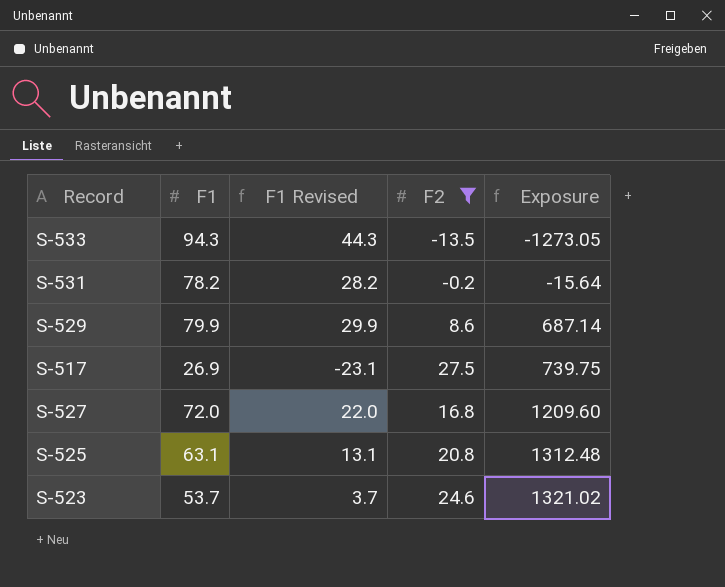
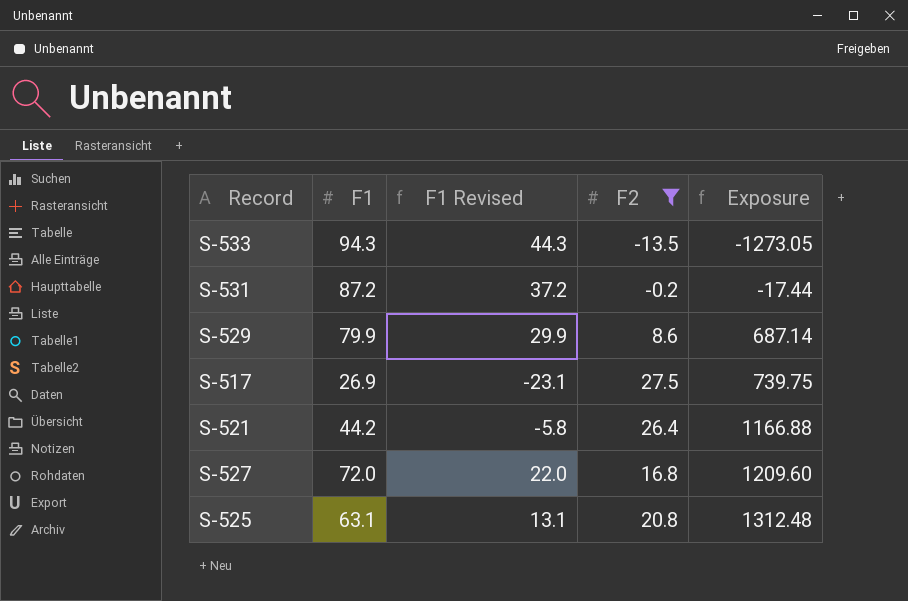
row S-523: 53.7 | 3.7 | 24.6 | 1321.02 -> none
S-531 | F1: 78.2 -> 87.2
S-531 | F1 Revised: 28.2 -> 37.2
S-531 | Exposure: -15.64 -> -17.44
row S-521: none -> 44.2 | -5.8 | 26.4 | 1166.88

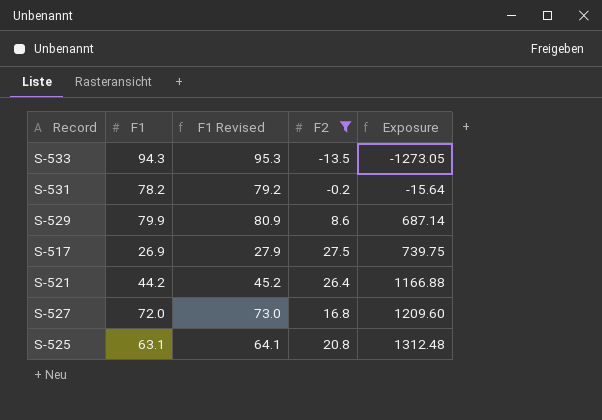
column F1 Revised | formula: [F1] - 50 -> [F1] + 1
S-531 | F1: 87.2 -> 78.2
S-531 | Exposure: -17.44 -> -15.64

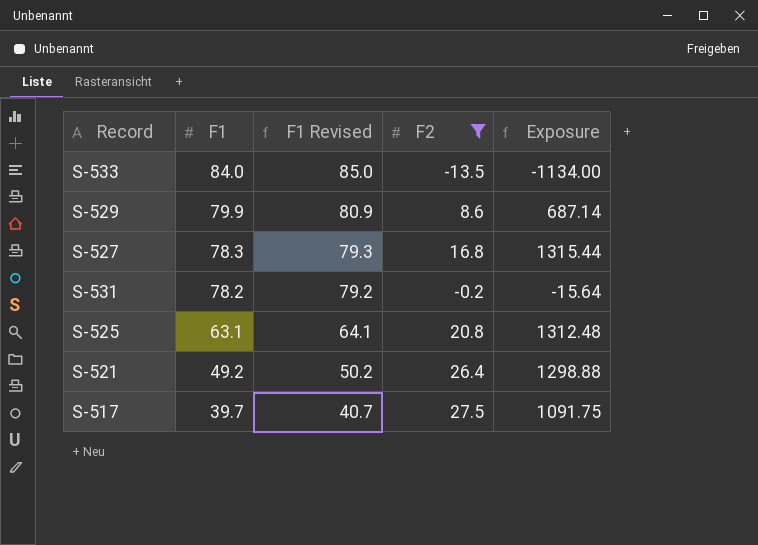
row order: Exposure ascending -> F1 descending
S-533 | F1: 94.3 -> 84.0
S-533 | F1 Revised: 95.3 -> 85.0
S-533 | Exposure: -1273.05 -> -1134.00
S-527 | F1: 72.0 -> 78.3
S-527 | F1 Revised: 73.0 -> 79.3
S-527 | Exposure: 1209.60 -> 1315.44
S-521 | F1: 44.2 -> 49.2
S-521 | F1 Revised: 45.2 -> 50.2
S-521 | Exposure: 1166.88 -> 1298.88
S-517 | F1: 26.9 -> 39.7
S-517 | F1 Revised: 27.9 -> 40.7
S-517 | Exposure: 739.75 -> 1091.75

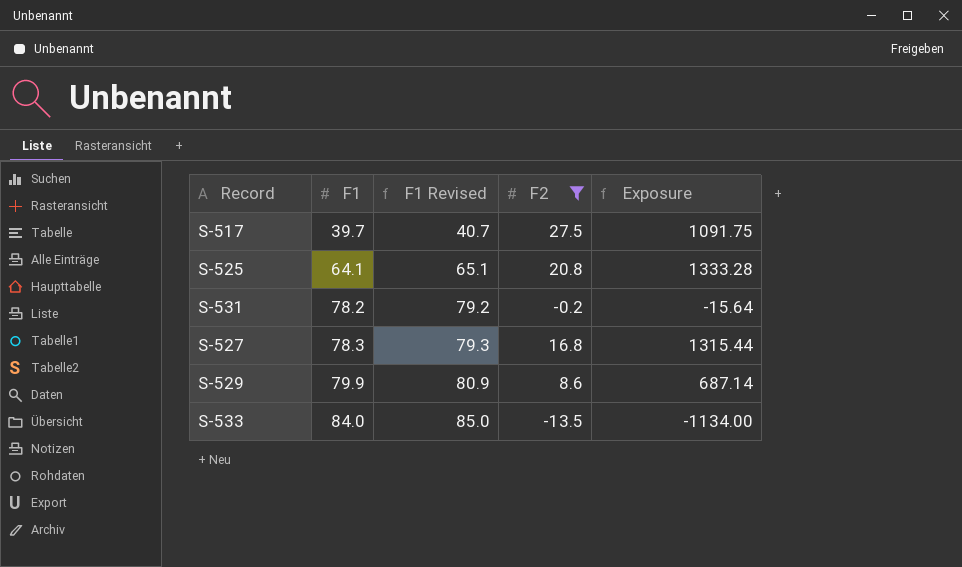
row order: F1 descending -> F1 ascending
row S-521: 49.2 | 50.2 | 26.4 | 1298.88 -> none
S-525 | F1: 63.1 -> 64.1
S-525 | F1 Revised: 64.1 -> 65.1
S-525 | Exposure: 1312.48 -> 1333.28

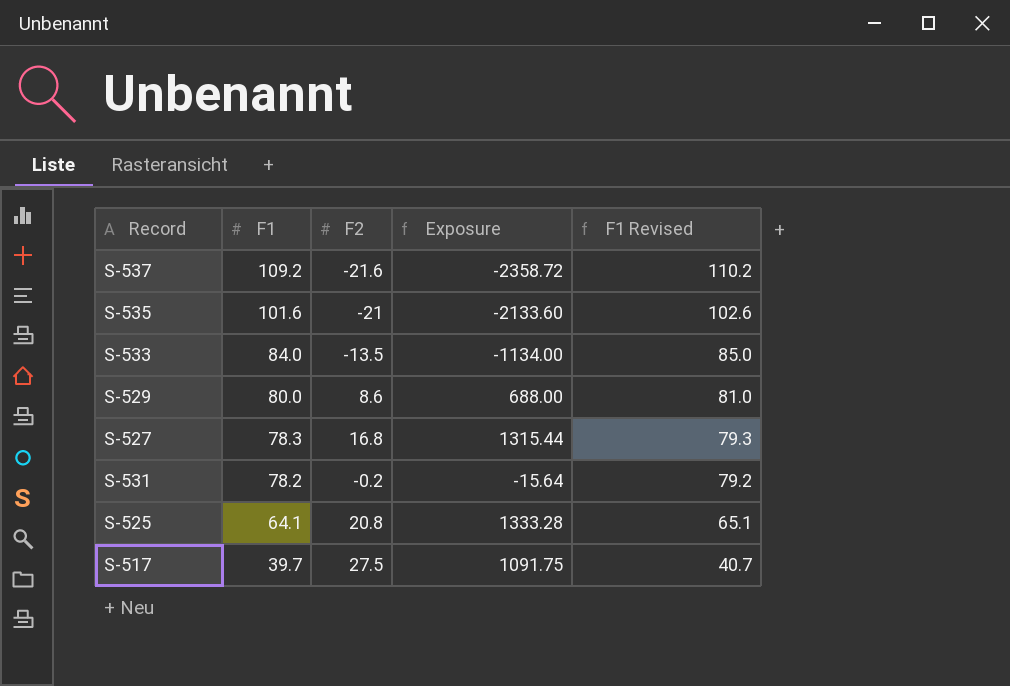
filter: F2 >= -13.5 -> none
row order: F1 ascending -> F1 descending
column F1 Revised | position: 3 -> 5
S-529 | F1: 79.9 -> 80.0
S-529 | Exposure: 687.14 -> 688.00
S-529 | F1 Revised: 80.9 -> 81.0

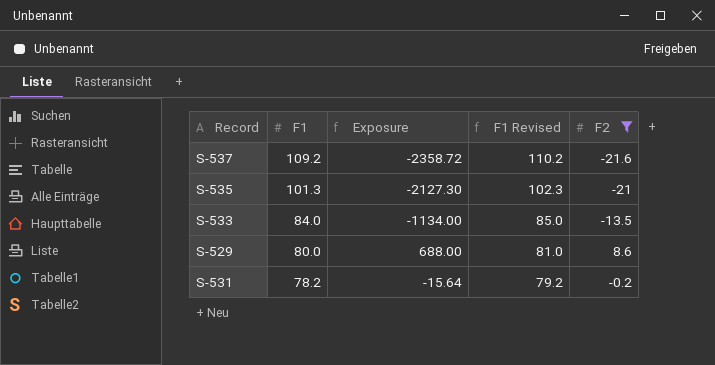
filter: none -> F2 <= 8.6
column F2 | position: 3 -> 5
S-535 | F1: 101.6 -> 101.3
S-535 | Exposure: -2133.60 -> -2127.30
S-535 | F1 Revised: 102.6 -> 102.3

